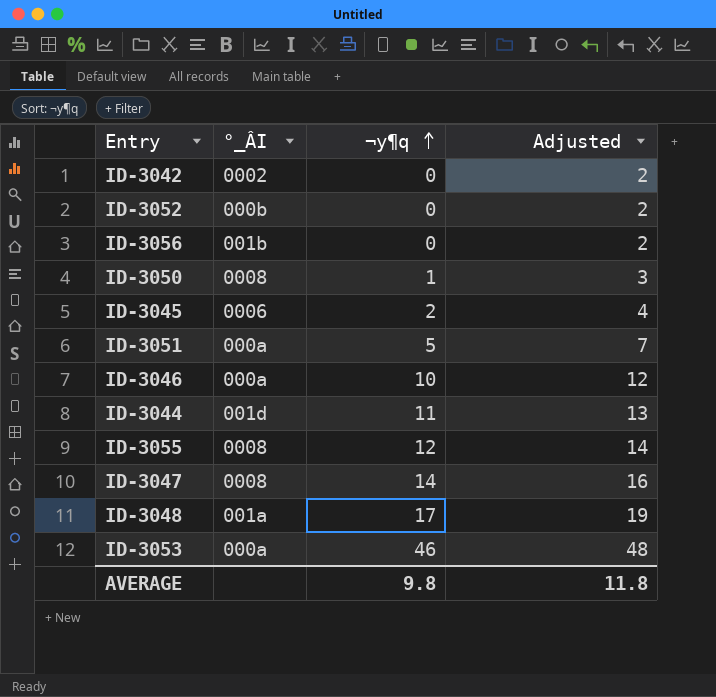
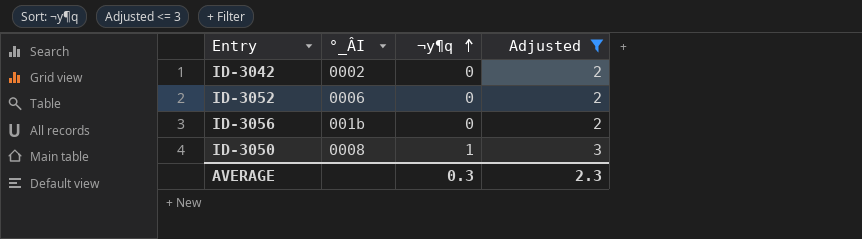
filter: none -> Adjusted <= 3
ID-3052 | °_ÂI: 000b -> 0006
AVERAGE | ¬y¶q: 9.8 -> 0.3
AVERAGE | Adjusted: 11.8 -> 2.3

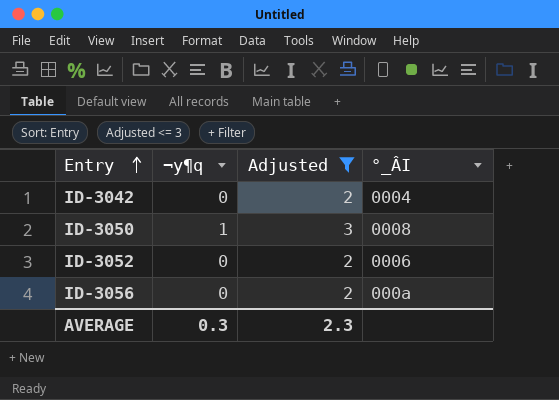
row order: ¬y¶q ascending -> Entry ascending
column °_ÂI | position: 2 -> 4
ID-3042 | °_ÂI: 0002 -> 0004
ID-3056 | °_ÂI: 001b -> 000a

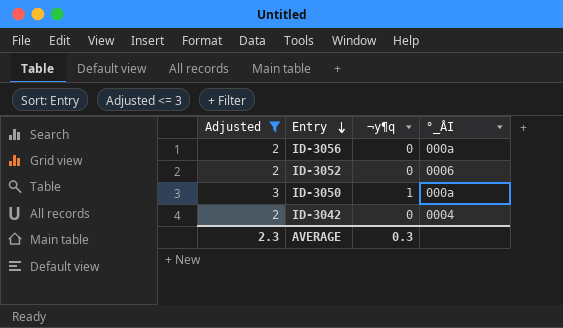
row order: Entry ascending -> Entry descending
column Adjusted | position: 3 -> 1
ID-3050 | °_ÂI: 0008 -> 000a

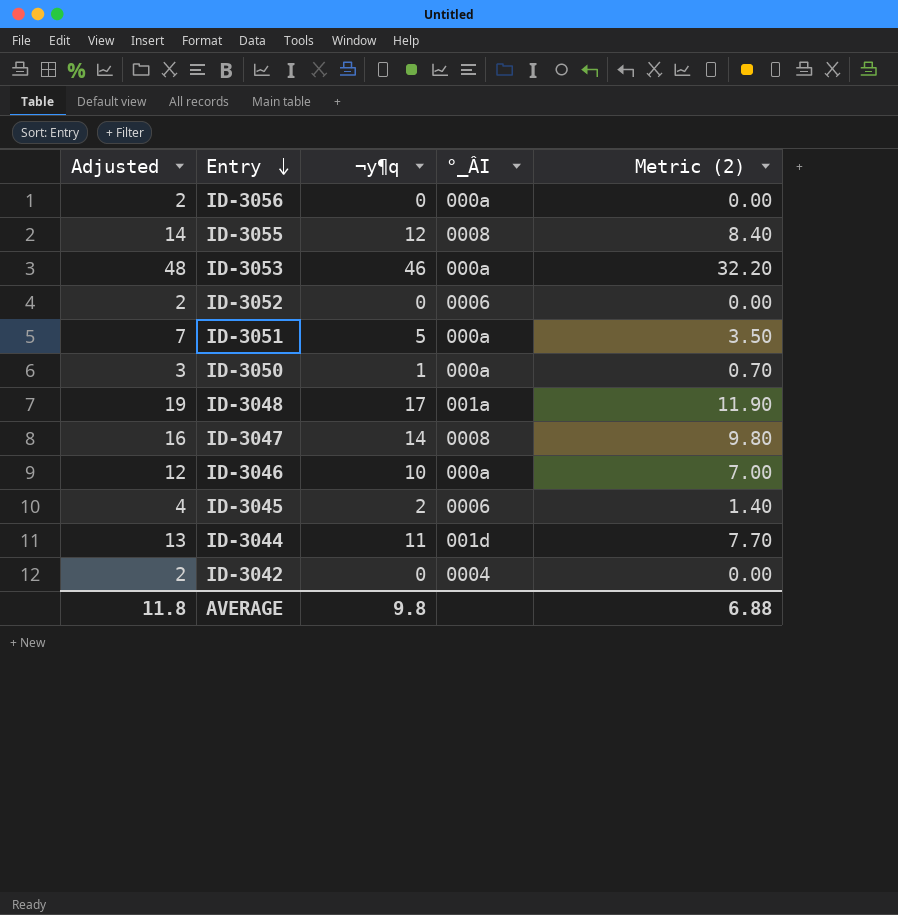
filter: Adjusted <= 3 -> none
column Metric (2) | formula: none -> [¬y¶q] * 0.7
AVERAGE | Adjusted: 2.3 -> 11.8
AVERAGE | ¬y¶q: 0.3 -> 9.8

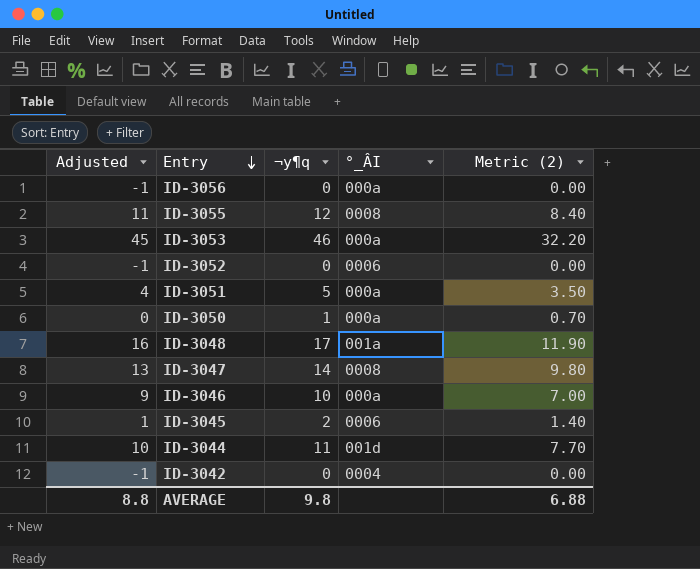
column Adjusted | formula: [¬y¶q] + 2 -> [¬y¶q] - 1
AVERAGE | Adjusted: 11.8 -> 8.8

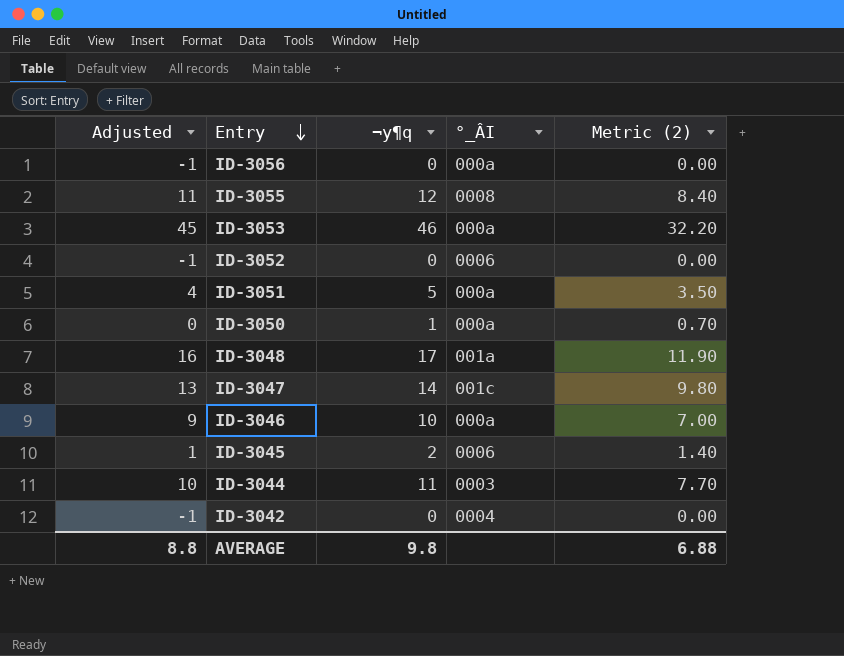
ID-3047 | °_ÂI: 0008 -> 001c
ID-3044 | °_ÂI: 001d -> 0003

